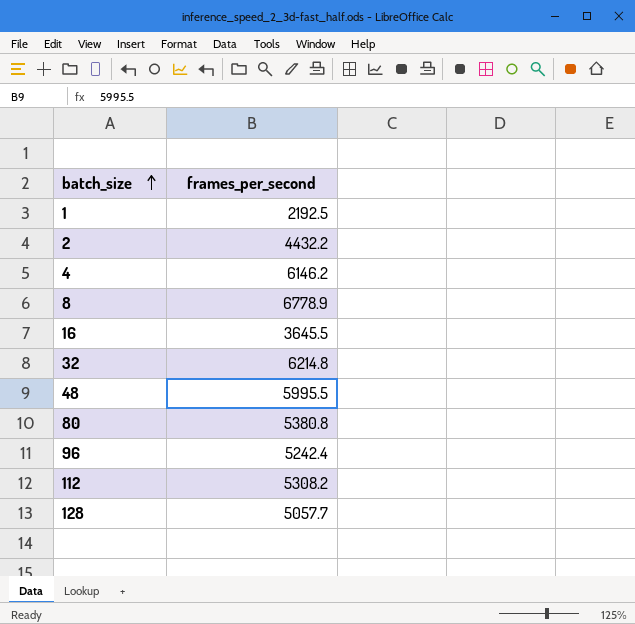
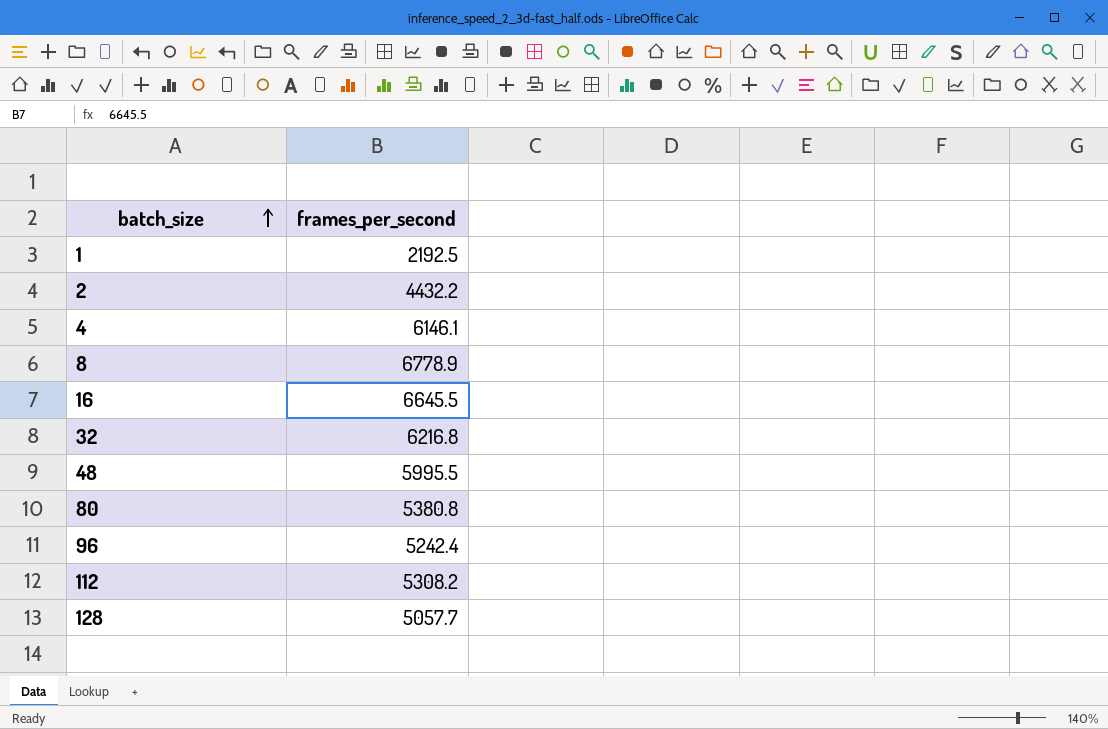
4 | frames_per_second: 6146.2 -> 6146.1
16 | frames_per_second: 3645.5 -> 6645.5
32 | frames_per_second: 6214.8 -> 6216.8

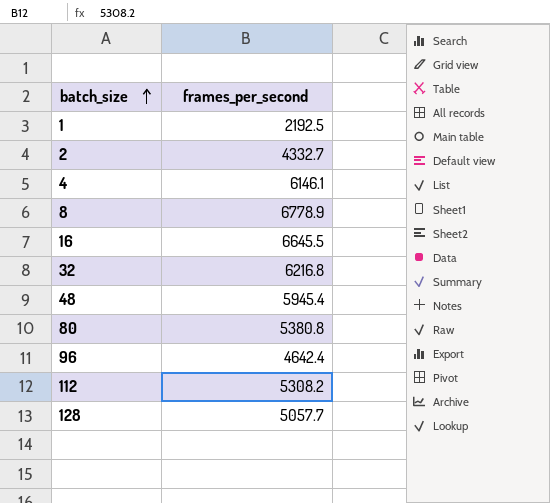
2 | frames_per_second: 4432.2 -> 4332.7
48 | frames_per_second: 5995.5 -> 5945.4
96 | frames_per_second: 5242.4 -> 4642.4

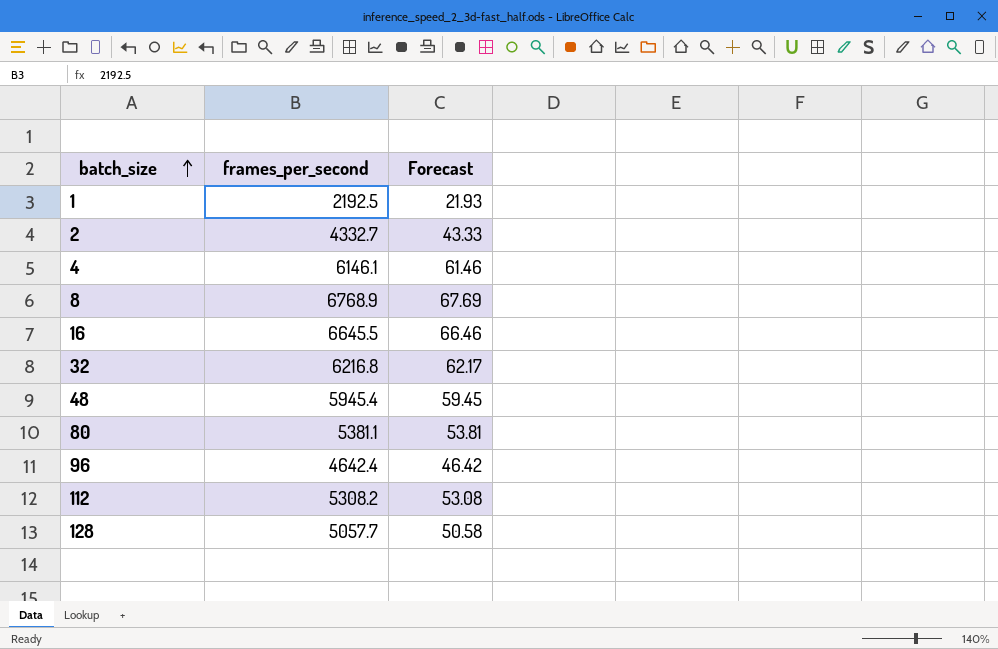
column Forecast | formula: none -> [frames_per_second] * 0.01
8 | frames_per_second: 6778.9 -> 6768.9
80 | frames_per_second: 5380.8 -> 5381.1

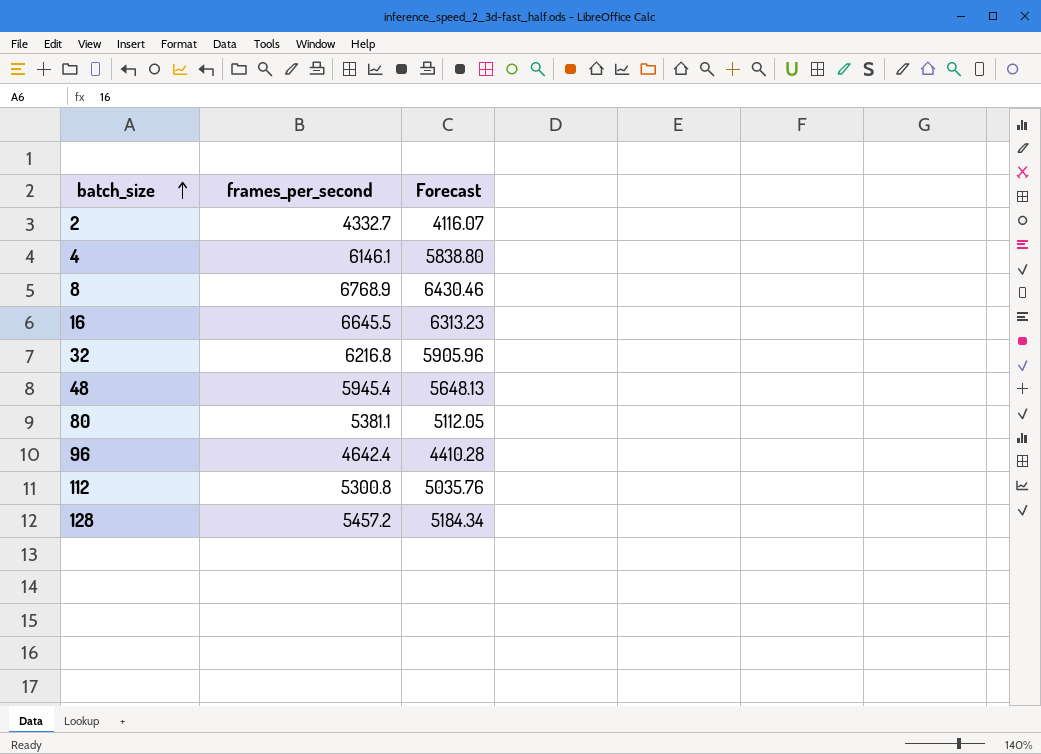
column Forecast | formula: [frames_per_second] * 0.01 -> [frames_per_second] * 0.95
row 1: 2192.5 | 21.93 -> none
112 | frames_per_second: 5308.2 -> 5300.8
128 | frames_per_second: 5057.7 -> 5457.2

